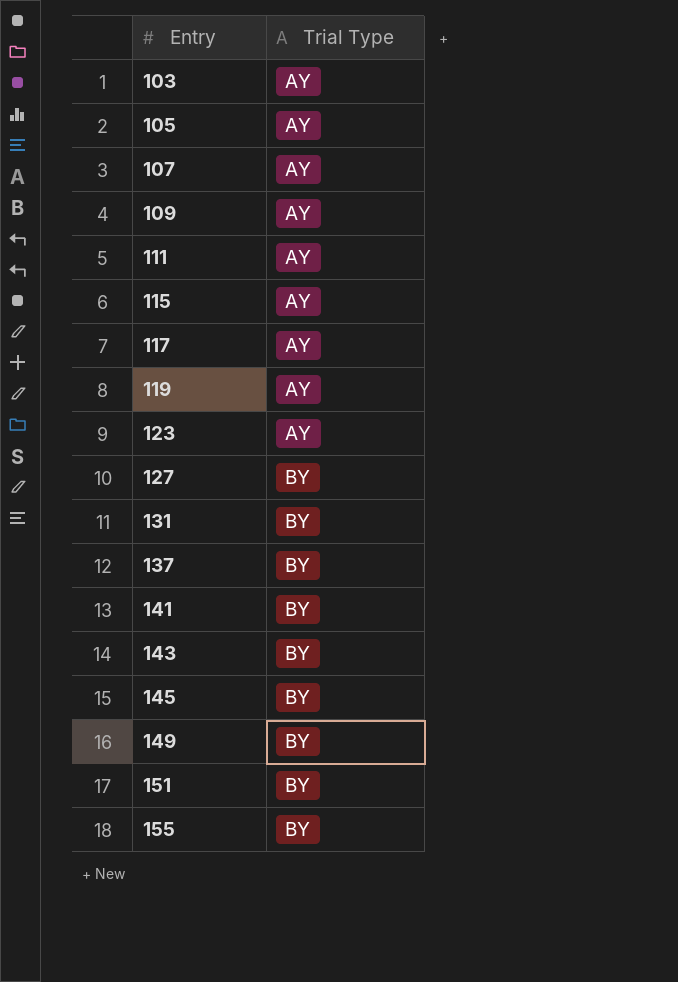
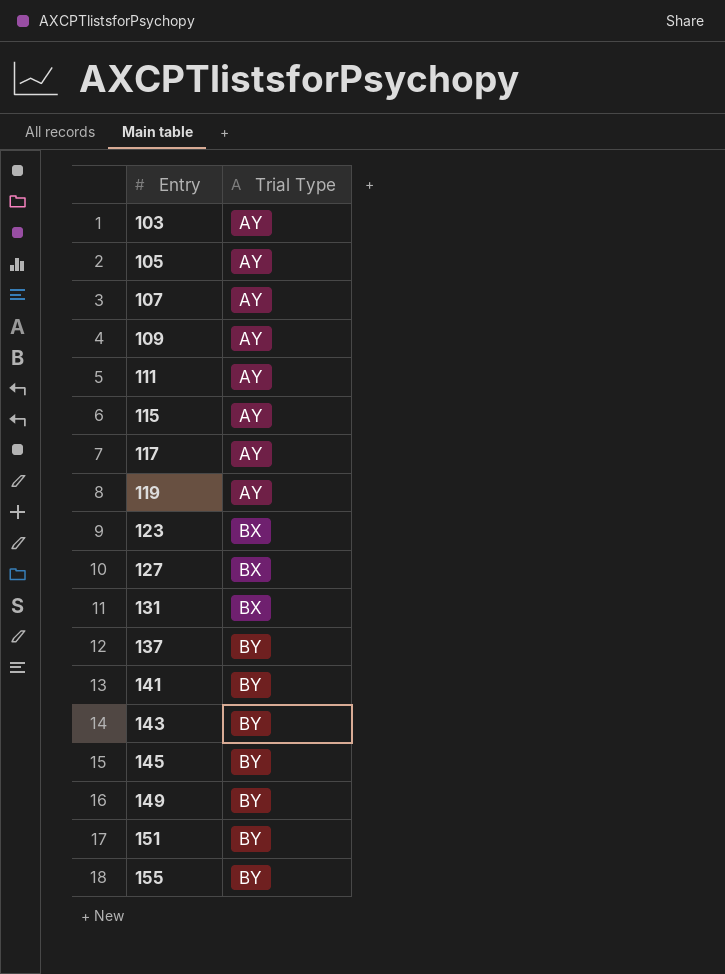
123 | Trial Type: AY -> BX
127 | Trial Type: BY -> BX
131 | Trial Type: BY -> BX

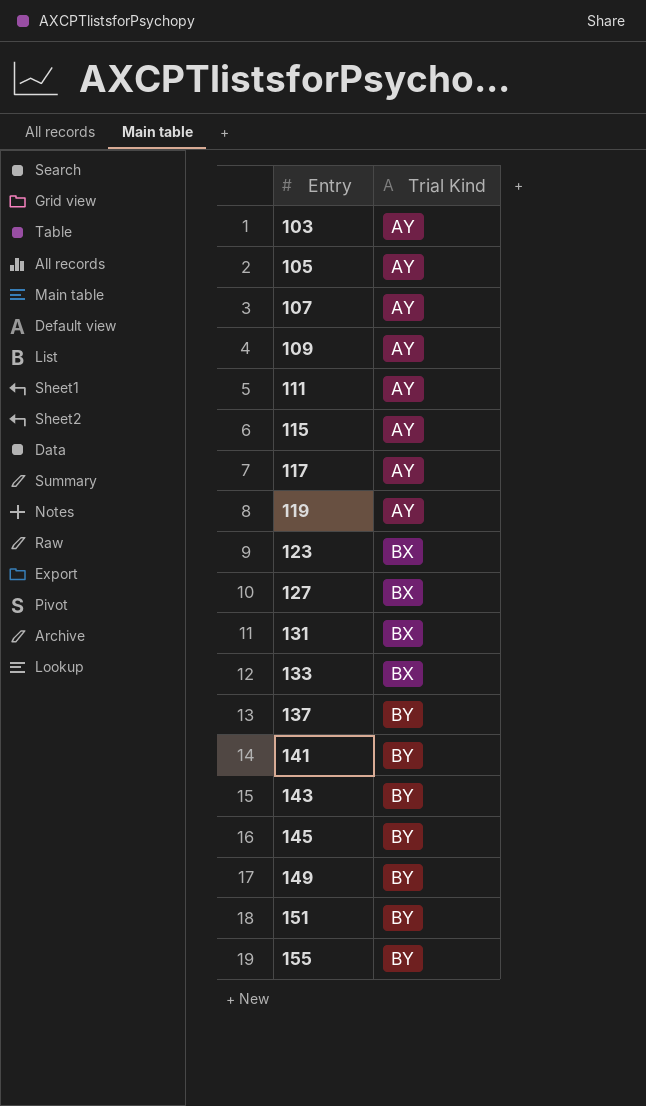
column name: Trial Type -> Trial Kind
row 133: none -> BX

